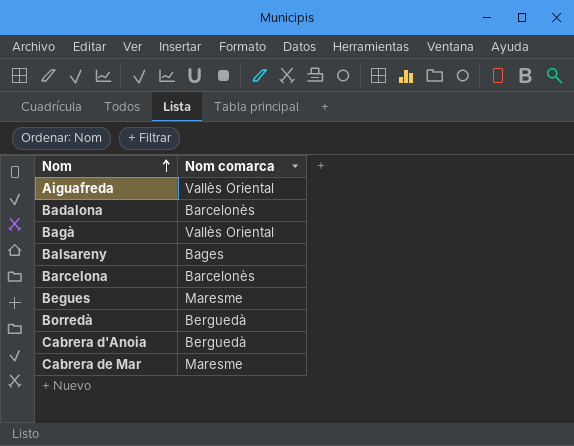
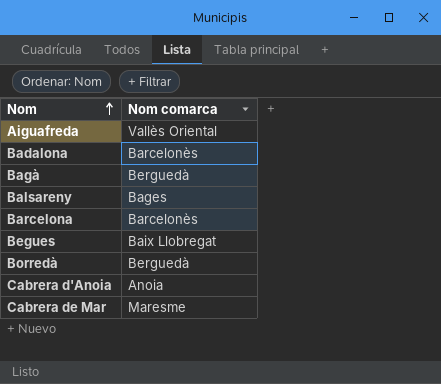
Bagà | Nom comarca: Vallès Oriental -> Berguedà
Begues | Nom comarca: Maresme -> Baix Llobregat
Cabrera d'Anoia | Nom comarca: Berguedà -> Anoia

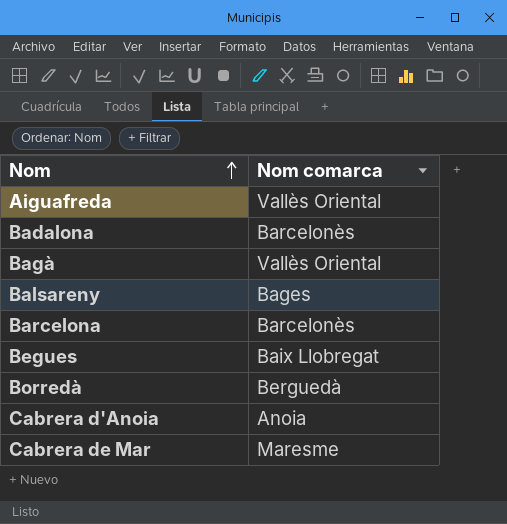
Bagà | Nom comarca: Berguedà -> Vallès Oriental

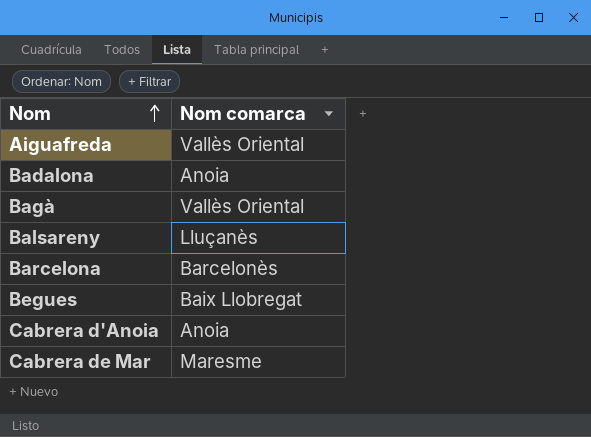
row Borredà: Berguedà -> none
Badalona | Nom comarca: Barcelonès -> Anoia
Balsareny | Nom comarca: Bages -> Lluçanès

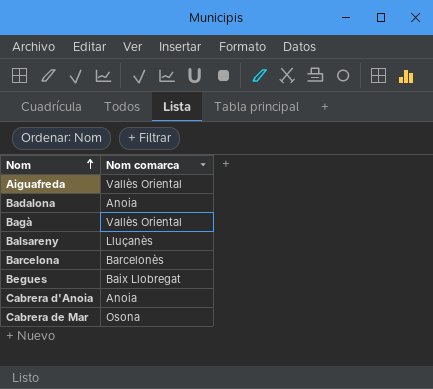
Cabrera de Mar | Nom comarca: Maresme -> Osona

